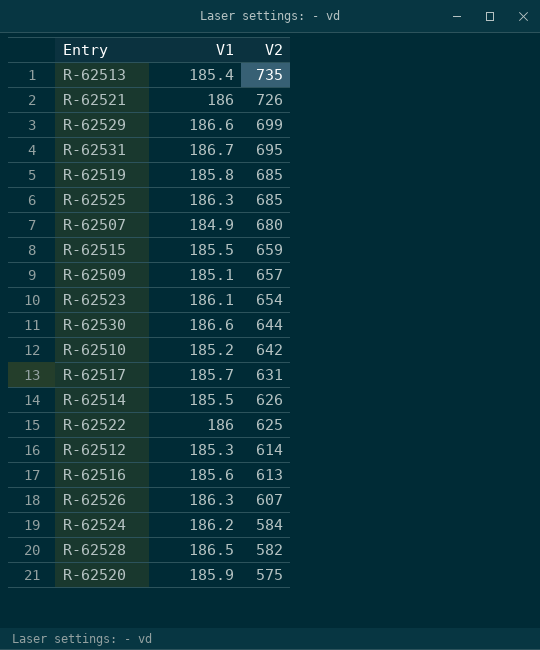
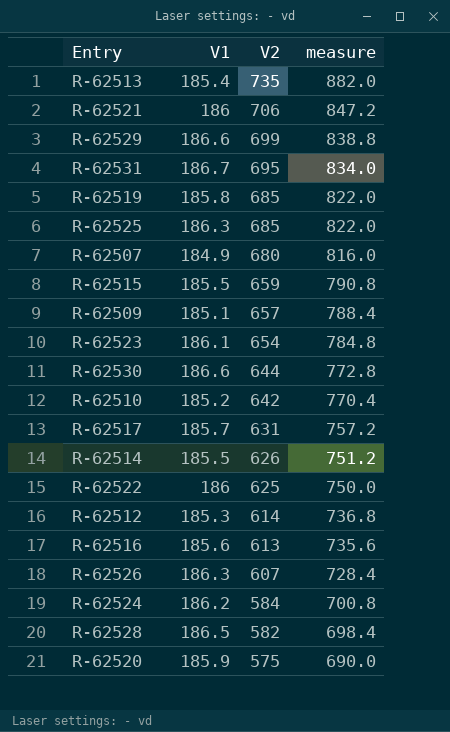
column measure | formula: none -> [V2] * 1.2
R-62521 | V2: 726 -> 706

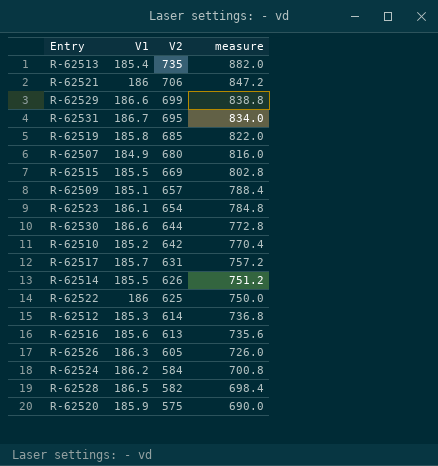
row R-62525: 186.3 | 685 | 822.0 -> none
R-62515 | V2: 659 -> 669
R-62515 | measure: 790.8 -> 802.8
R-62526 | V2: 607 -> 605
R-62526 | measure: 728.4 -> 726.0

